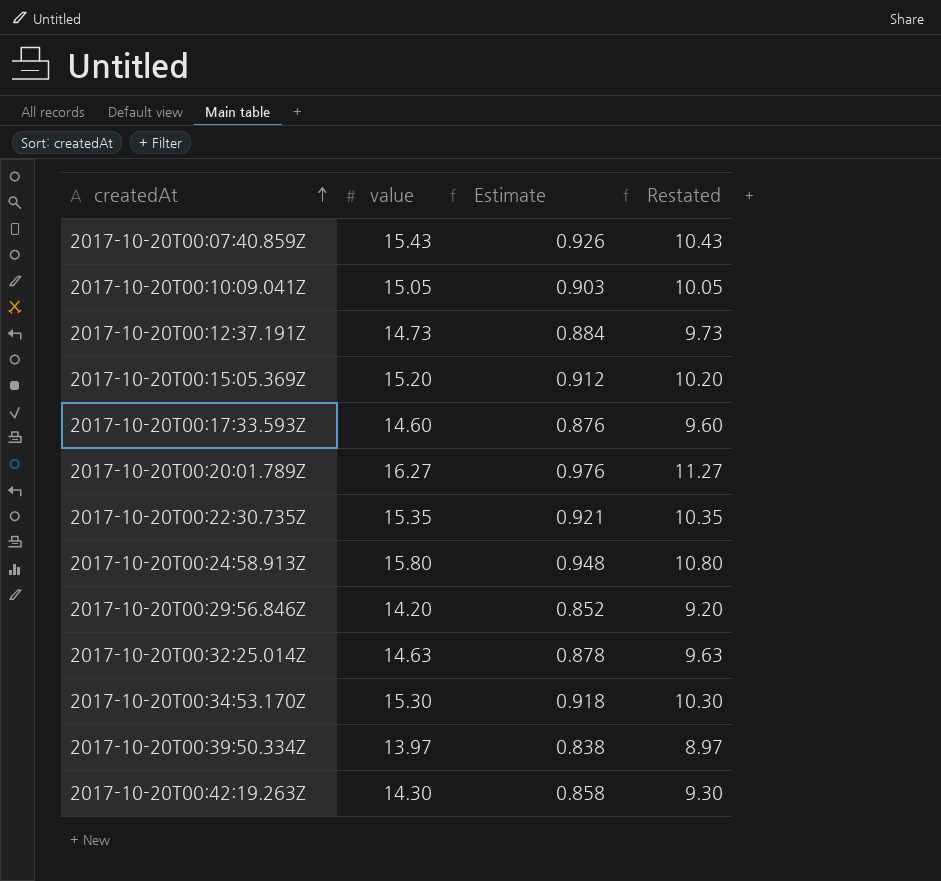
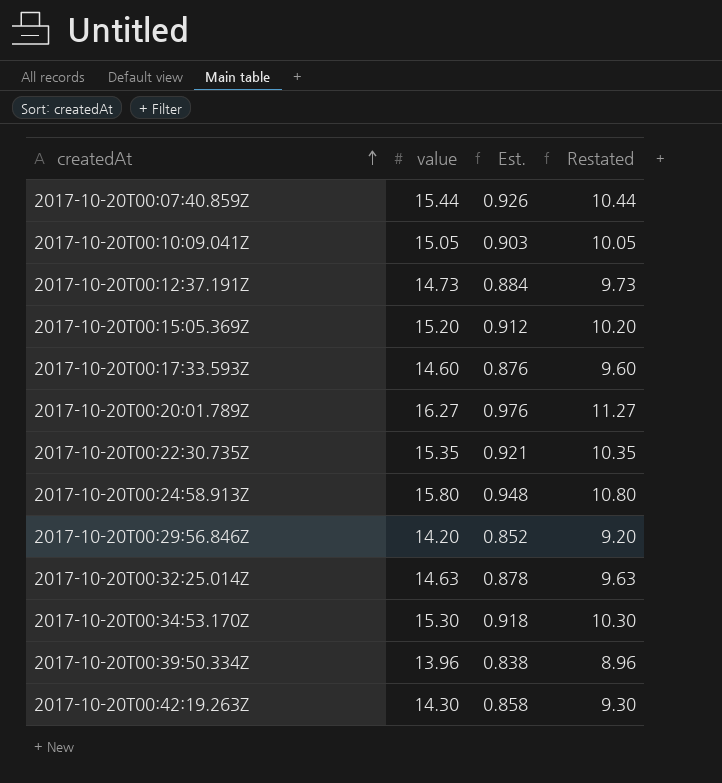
column name: Estimate -> Est.
2017-10-20T00:07:40.859Z | value: 15.43 -> 15.44
2017-10-20T00:07:40.859Z | Restated: 10.43 -> 10.44
2017-10-20T00:39:50.334Z | value: 13.97 -> 13.96
2017-10-20T00:39:50.334Z | Restated: 8.97 -> 8.96

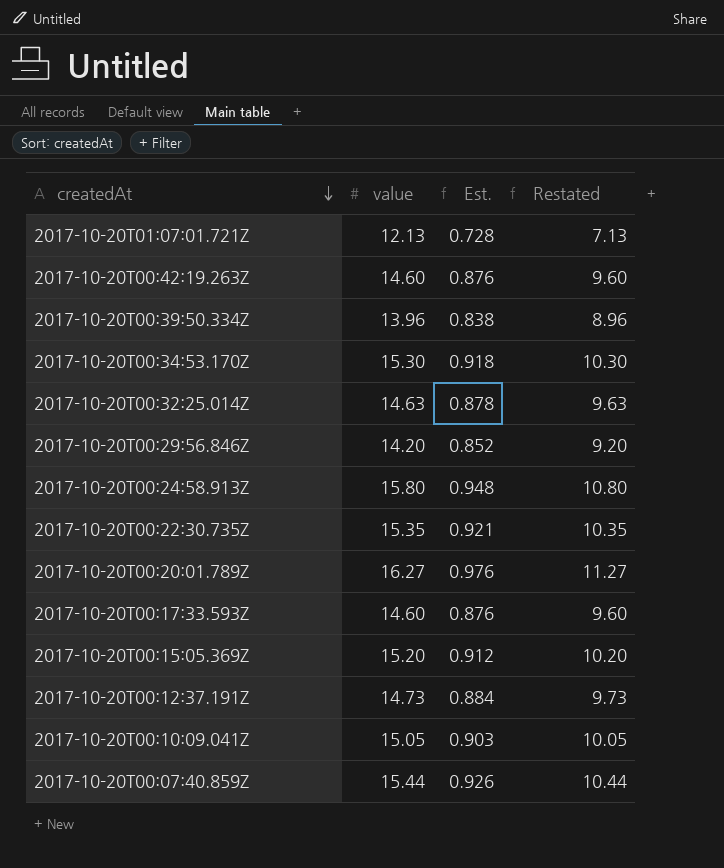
row order: createdAt ascending -> createdAt descending
row 2017-10-20T01:07:01.721Z: none -> 12.13 | 0.728 | 7.13
2017-10-20T00:42:19.263Z | value: 14.30 -> 14.60
2017-10-20T00:42:19.263Z | Est.: 0.858 -> 0.876
2017-10-20T00:42:19.263Z | Restated: 9.30 -> 9.60

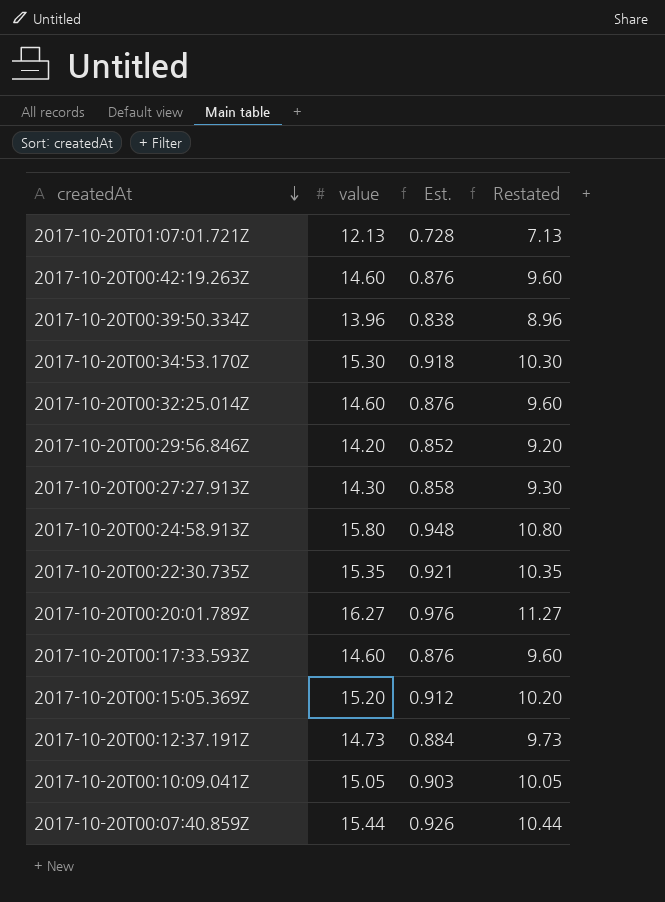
2017-10-20T00:32:25.014Z | value: 14.63 -> 14.60
2017-10-20T00:32:25.014Z | Est.: 0.878 -> 0.876
2017-10-20T00:32:25.014Z | Restated: 9.63 -> 9.60
row 2017-10-20T00:27:27.913Z: none -> 14.30 | 0.858 | 9.30

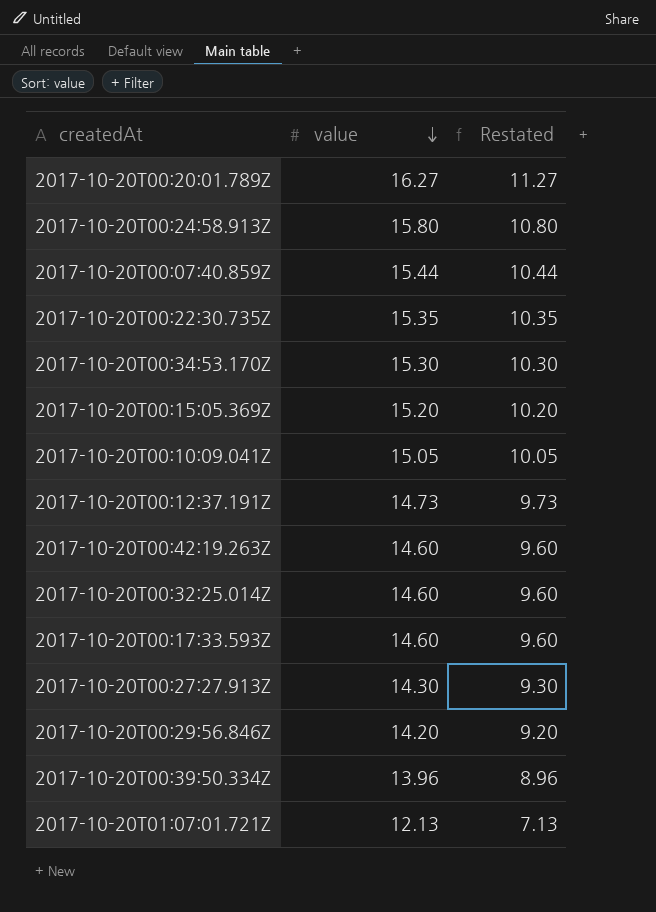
row order: createdAt descending -> value descending
column Est. | formula: [value] * 0.06 -> none

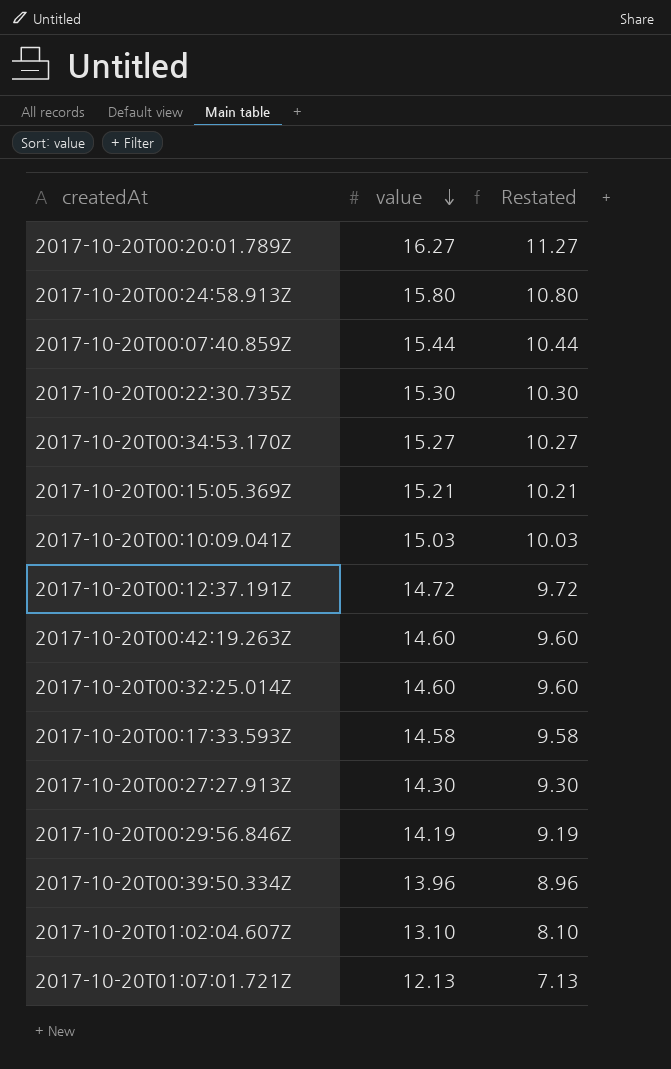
2017-10-20T00:22:30.735Z | value: 15.35 -> 15.30
2017-10-20T00:22:30.735Z | Restated: 10.35 -> 10.30
2017-10-20T00:34:53.170Z | value: 15.30 -> 15.27
2017-10-20T00:34:53.170Z | Restated: 10.30 -> 10.27
2017-10-20T00:15:05.369Z | value: 15.20 -> 15.21
2017-10-20T00:15:05.369Z | Restated: 10.20 -> 10.21
2017-10-20T00:10:09.041Z | value: 15.05 -> 15.03
2017-10-20T00:10:09.041Z | Restated: 10.05 -> 10.03
2017-10-20T00:12:37.191Z | value: 14.73 -> 14.72
2017-10-20T00:12:37.191Z | Restated: 9.73 -> 9.72
2017-10-20T00:17:33.593Z | value: 14.60 -> 14.58
2017-10-20T00:17:33.593Z | Restated: 9.60 -> 9.58
2017-10-20T00:29:56.846Z | value: 14.20 -> 14.19
2017-10-20T00:29:56.846Z | Restated: 9.20 -> 9.19
row 2017-10-20T01:02:04.607Z: none -> 13.10 | 8.10

